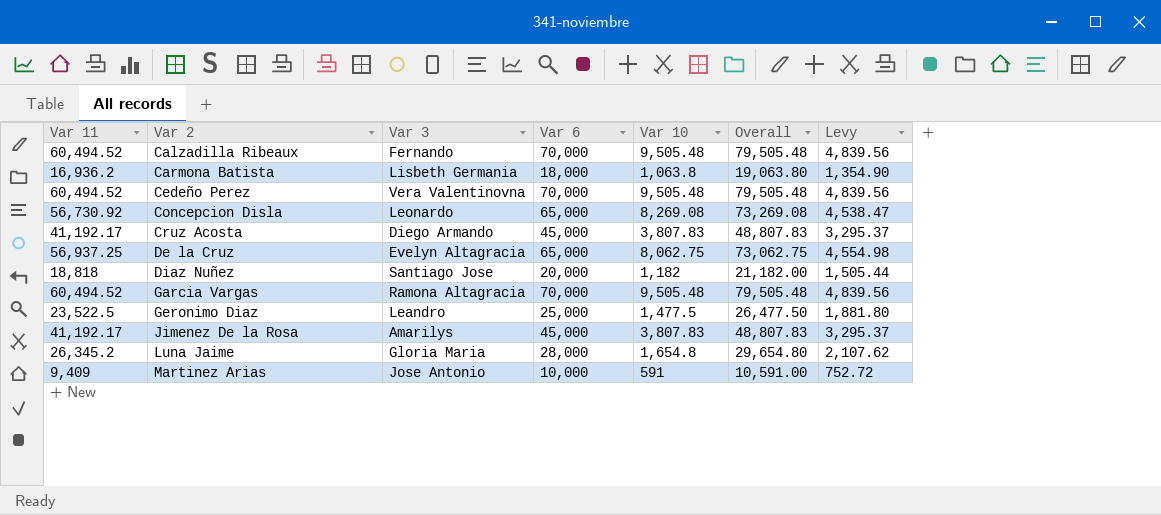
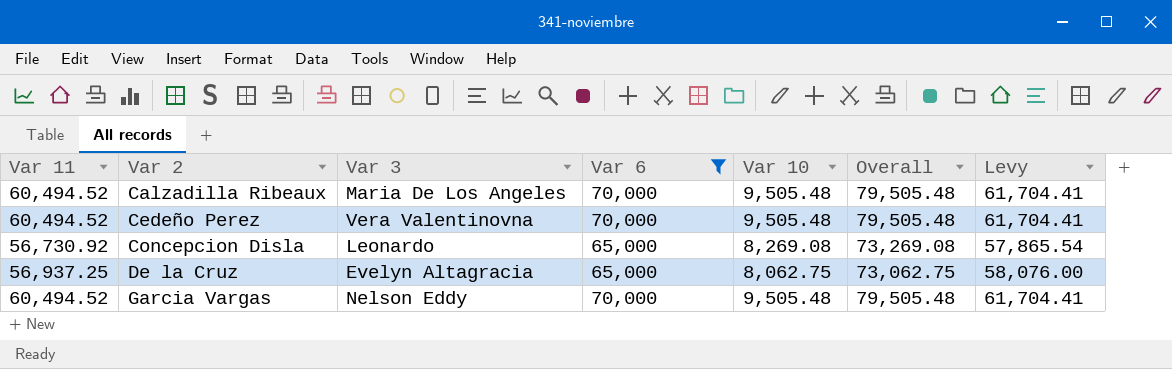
filter: none -> Var 6 >= 65,000
column Levy | formula: [Var 11] * 0.08 -> [Var 11] * 1.02
Calzadilla Ribeaux | Var 3: Fernando -> Maria De Los Angeles
Garcia Vargas | Var 3: Ramona Altagracia -> Nelson Eddy

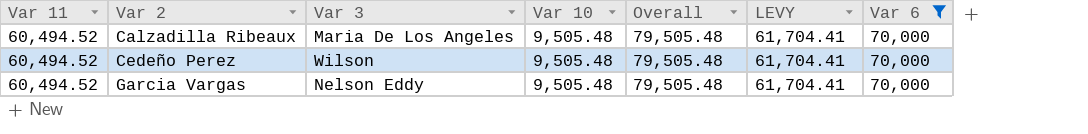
column name: Levy -> LEVY
column Var 6 | position: 4 -> 7
row Concepcion Disla: 56,730.92 | Leonardo | 65,000 | 8,269.08 | 73,269.08 | 57,865.54 -> none
row De la Cruz: 56,937.25 | Evelyn Altagracia | 65,000 | 8,062.75 | 73,062.75 | 58,076.00 -> none
Cedeño Perez | Var 3: Vera Valentinovna -> Wilson

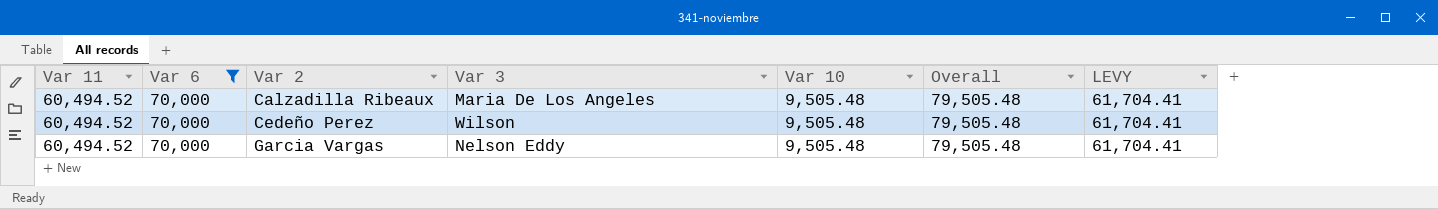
column Var 6 | position: 7 -> 2

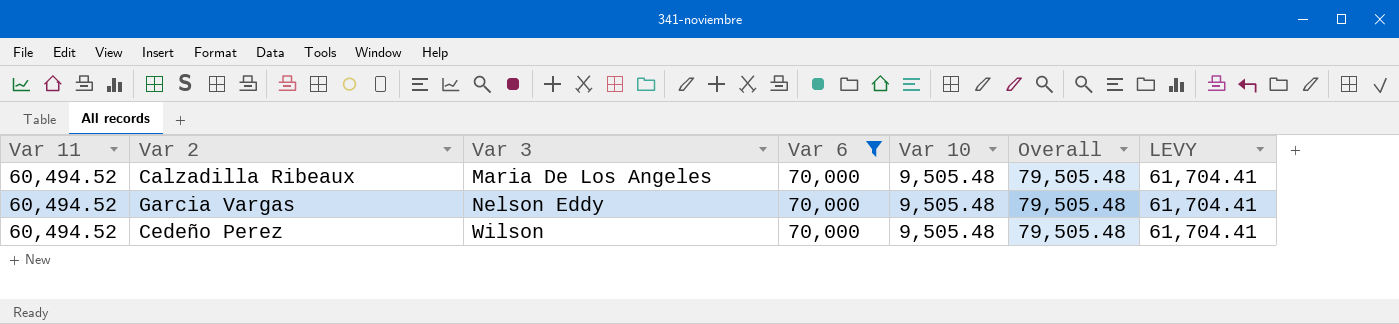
row order: Var 2 ascending -> Var 3 ascending
column Var 6 | position: 2 -> 4

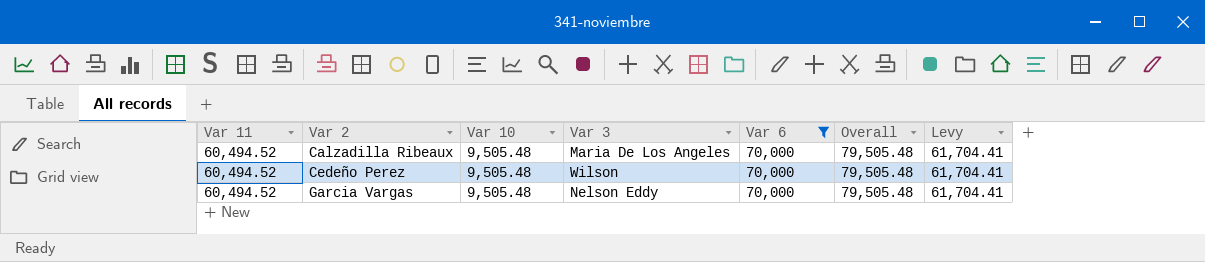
row order: Var 3 ascending -> Var 2 ascending
column Var 10 | position: 5 -> 3
column name: LEVY -> Levy

